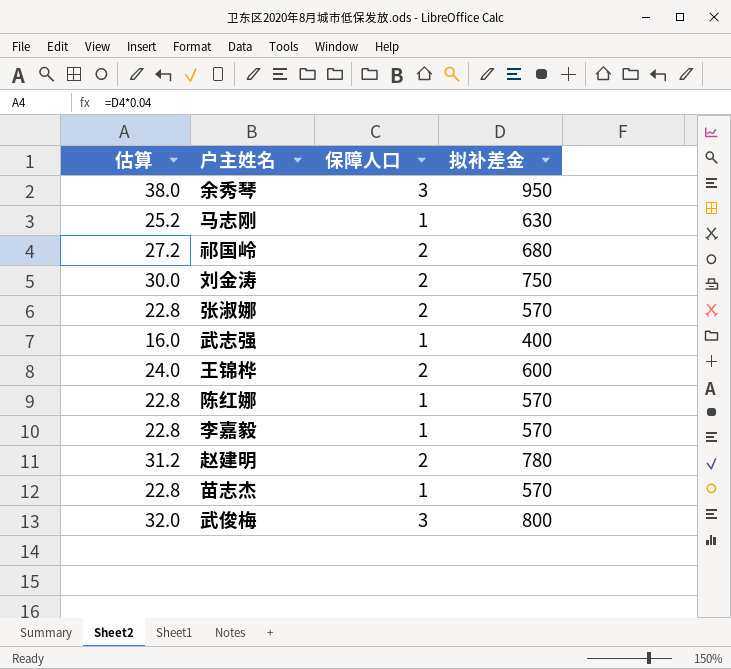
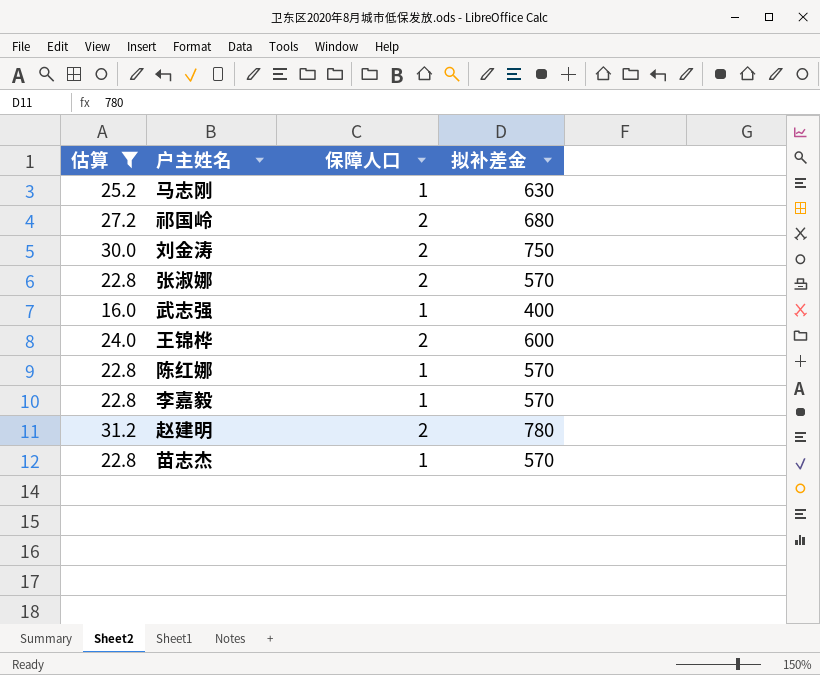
filter: none -> 估算 <= 31.2

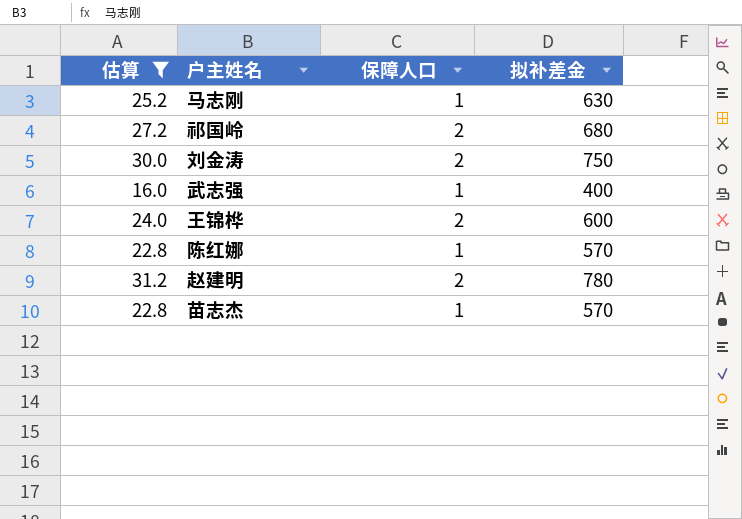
row 张淑娜: 22.8 | 2 | 570 -> none
row 李嘉毅: 22.8 | 1 | 570 -> none

